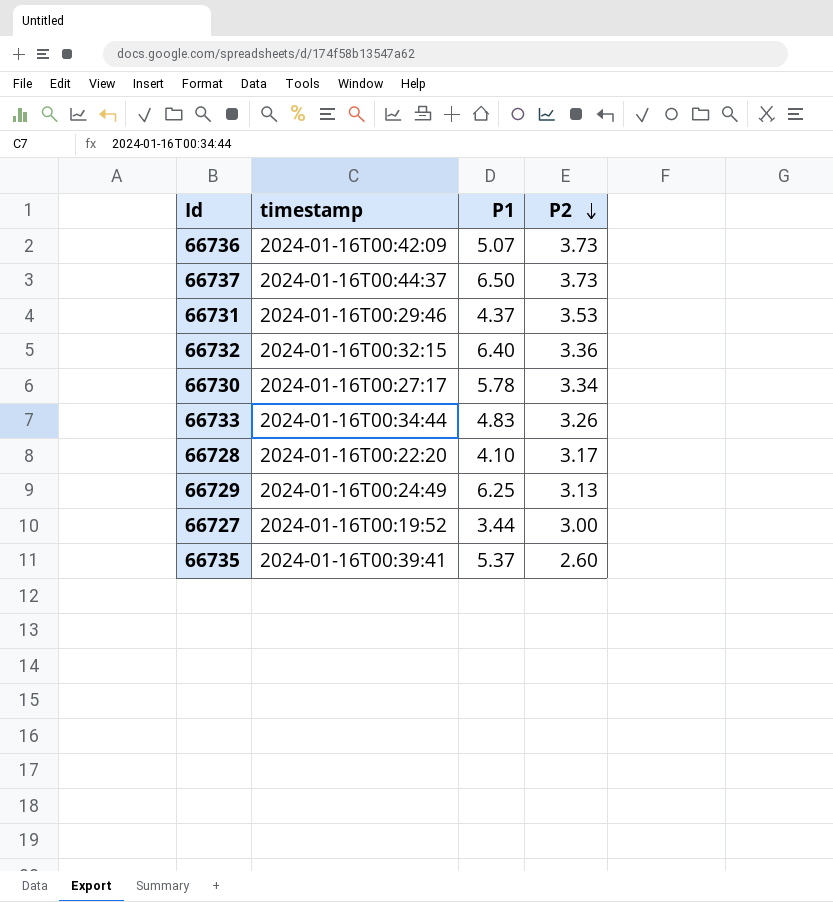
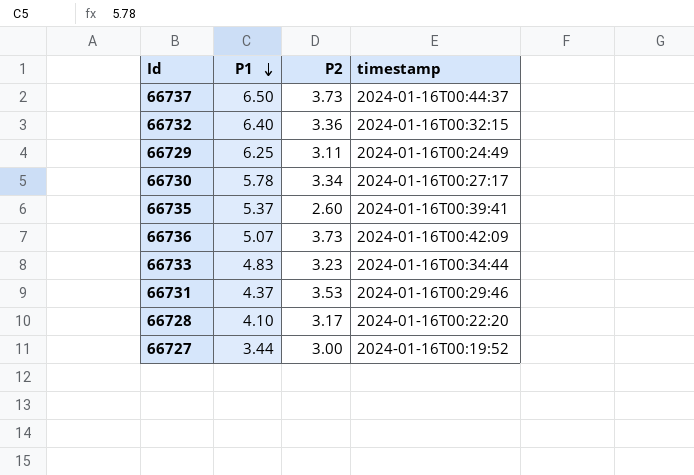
row order: P2 descending -> P1 descending
column timestamp | position: 2 -> 4
66729 | P2: 3.13 -> 3.11
66733 | P2: 3.26 -> 3.23

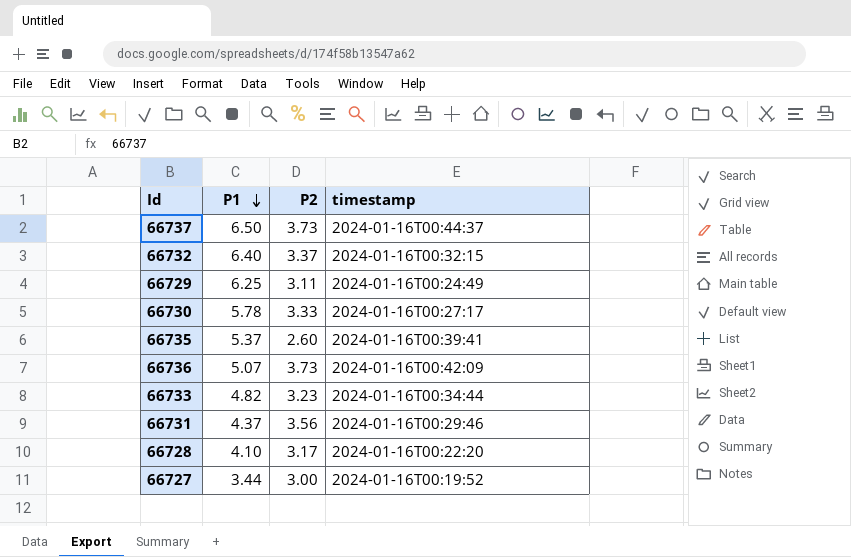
66732 | P2: 3.36 -> 3.37
66730 | P2: 3.34 -> 3.33
66733 | P1: 4.83 -> 4.82
66731 | P2: 3.53 -> 3.56

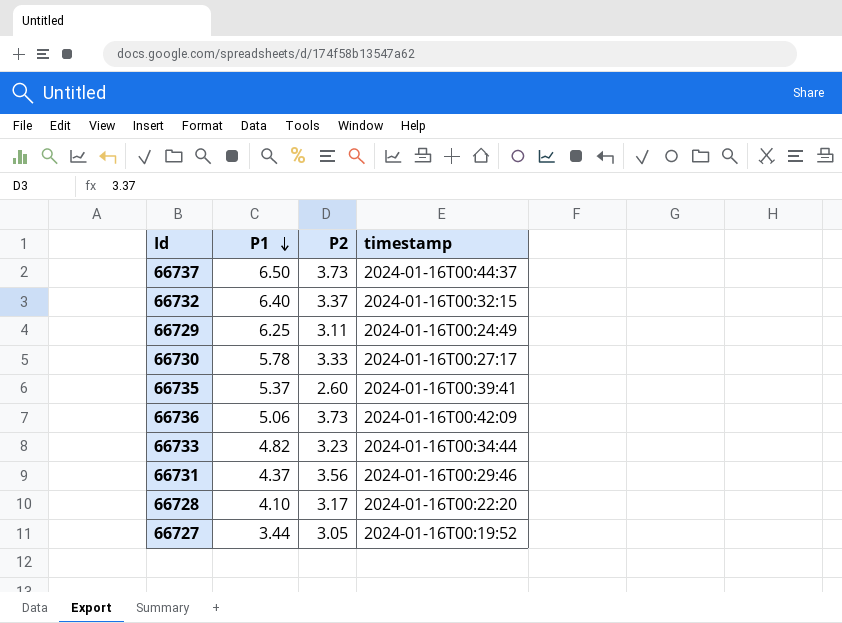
66736 | P1: 5.07 -> 5.06
66727 | P2: 3.00 -> 3.05

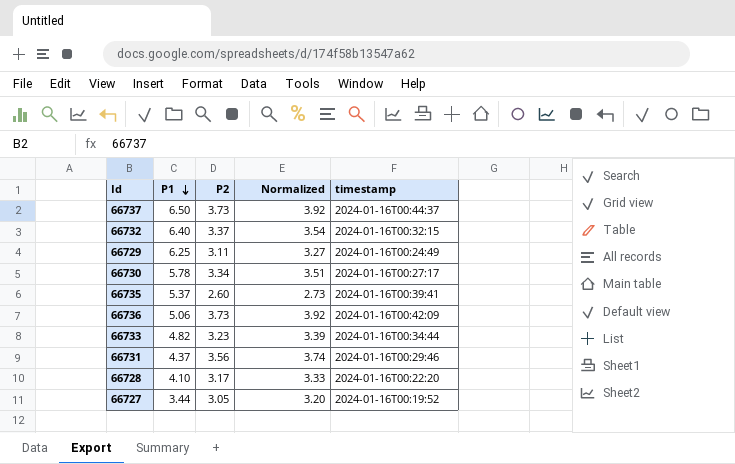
column Normalized | formula: none -> [P2] * 1.05
66730 | P2: 3.33 -> 3.34

